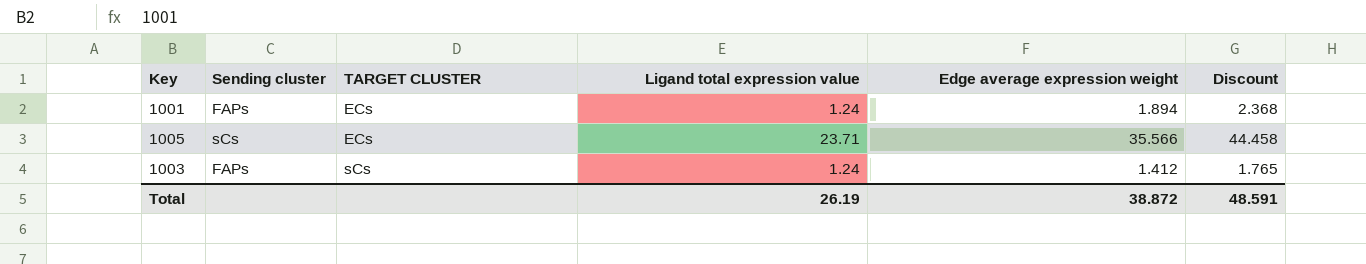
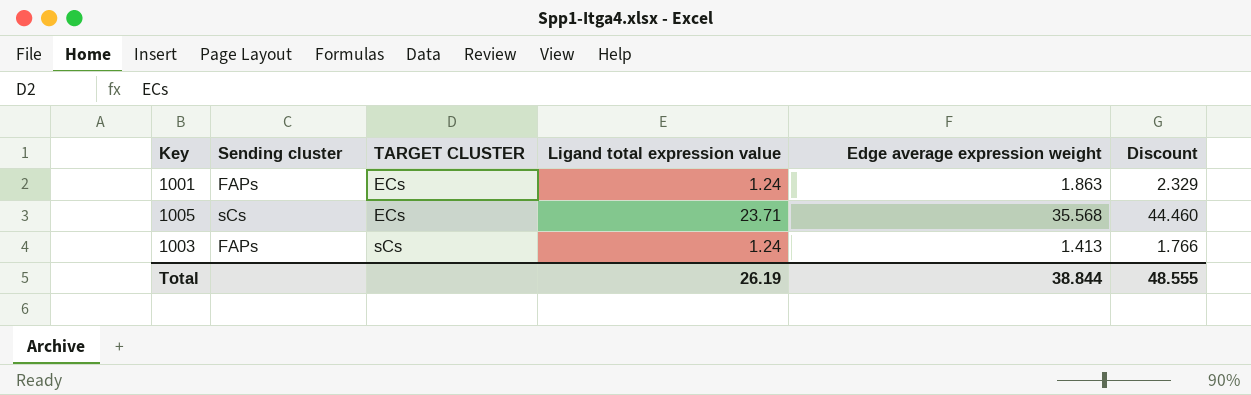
1001 | Edge average expression weight: 1.894 -> 1.863
1001 | Discount: 2.368 -> 2.329
1005 | Edge average expression weight: 35.566 -> 35.568
1005 | Discount: 44.458 -> 44.460
1003 | Edge average expression weight: 1.412 -> 1.413
1003 | Discount: 1.765 -> 1.766
Total | Edge average expression weight: 38.872 -> 38.844
Total | Discount: 48.591 -> 48.555

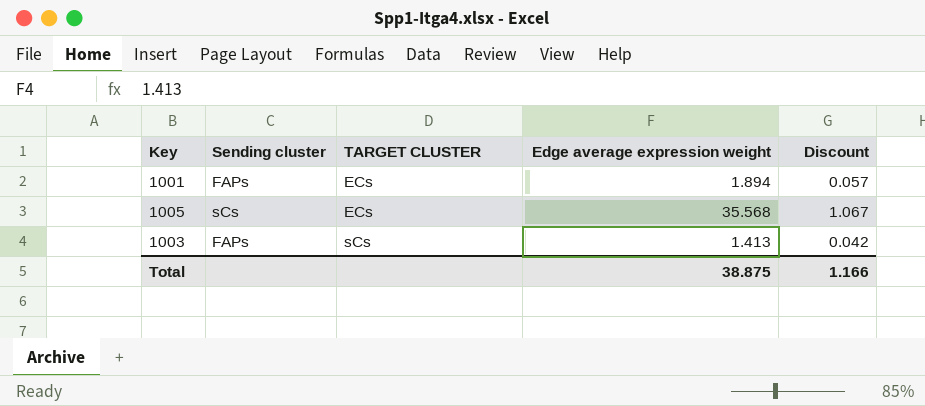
column Ligand total expression value | position: 4 -> none
column Discount | formula: [Edge average expression weight] * 1.25 -> [Edge average expression weight] * 0.03
1001 | Edge average expression weight: 1.863 -> 1.894
Total | Edge average expression weight: 38.844 -> 38.875
Total | Discount: 48.555 -> 1.166

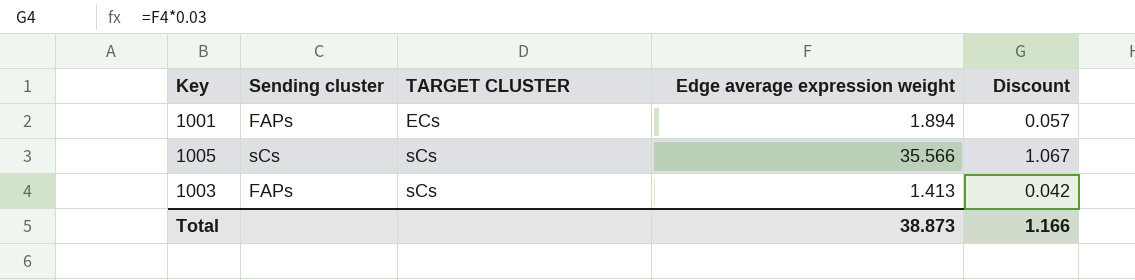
1005 | TARGET CLUSTER: ECs -> sCs
1005 | Edge average expression weight: 35.568 -> 35.566
Total | Edge average expression weight: 38.875 -> 38.873

